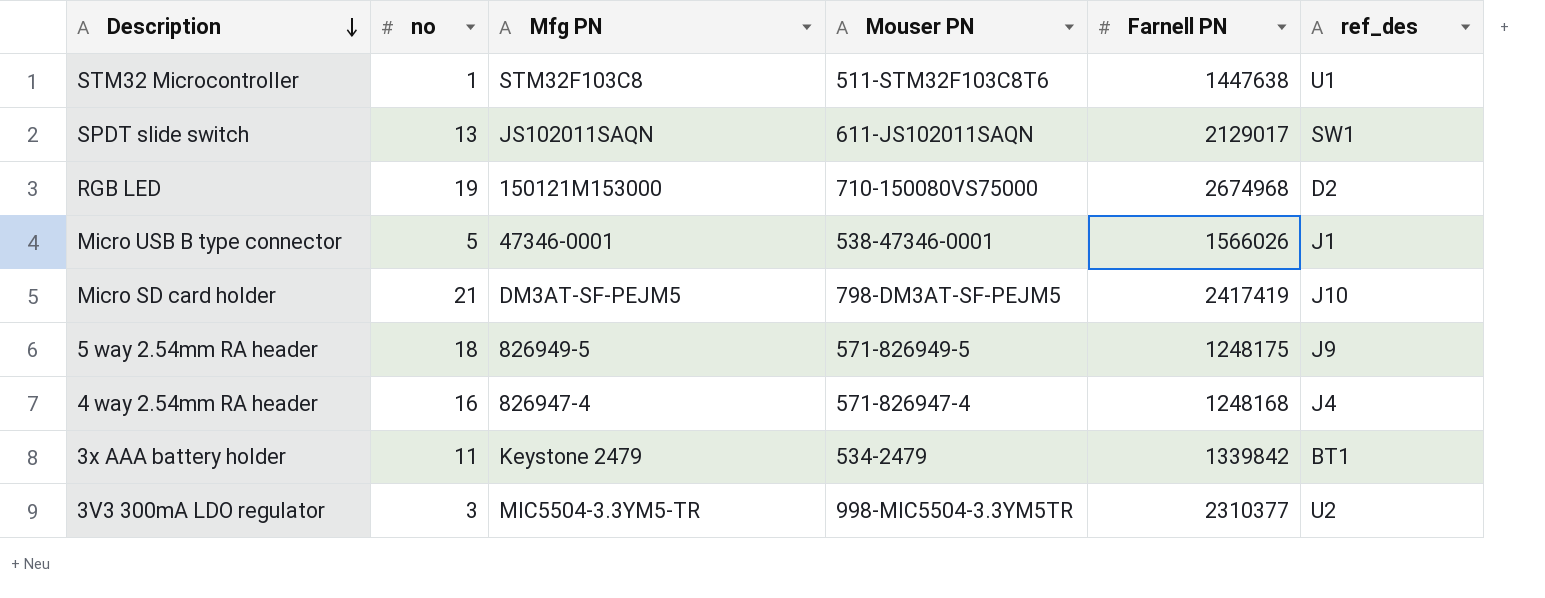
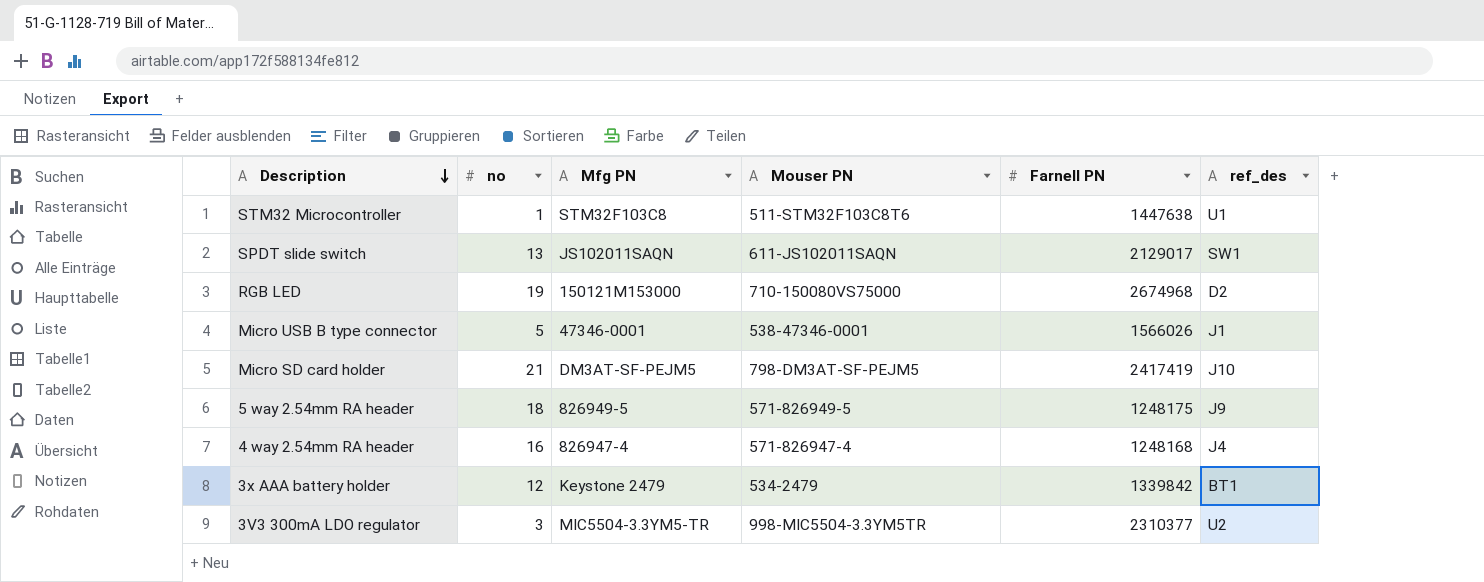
3x AAA battery holder | no: 11 -> 12

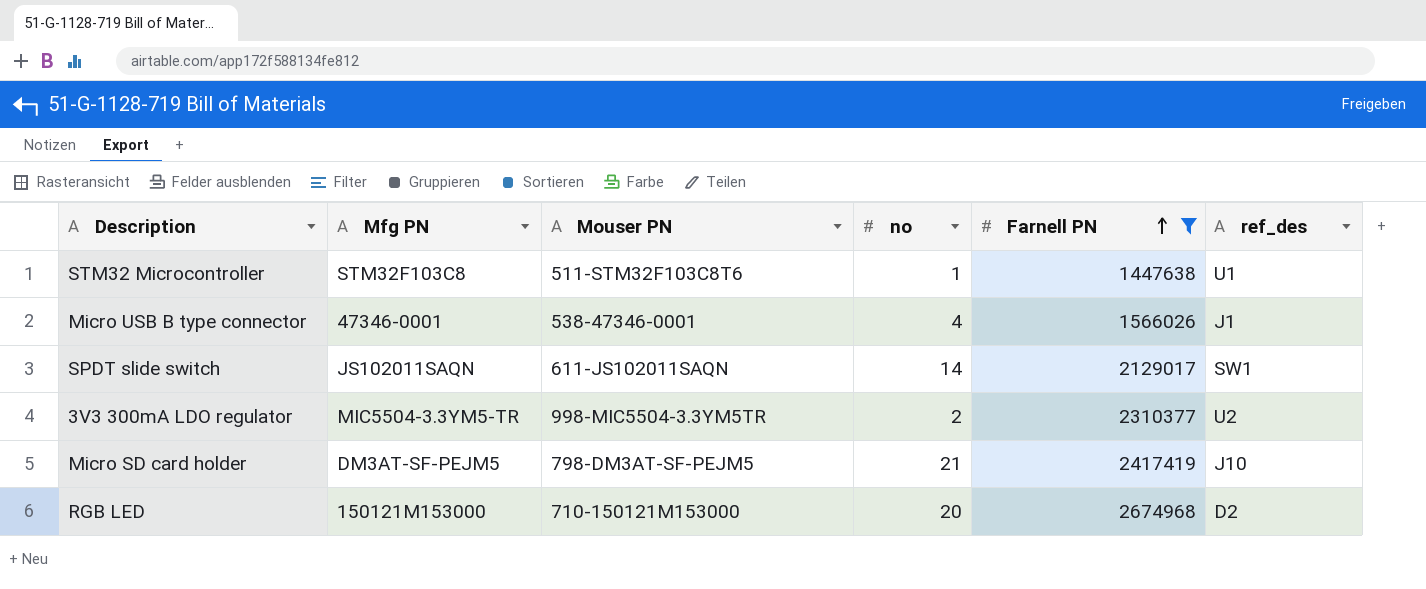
filter: none -> Farnell PN >= 1447638
row order: Description descending -> Farnell PN ascending
column no | position: 2 -> 4
Micro USB B type connector | no: 5 -> 4
SPDT slide switch | no: 13 -> 14
3V3 300mA LDO regulator | no: 3 -> 2
RGB LED | Mouser PN: 710-150080VS75000 -> 710-150121M153000
RGB LED | no: 19 -> 20

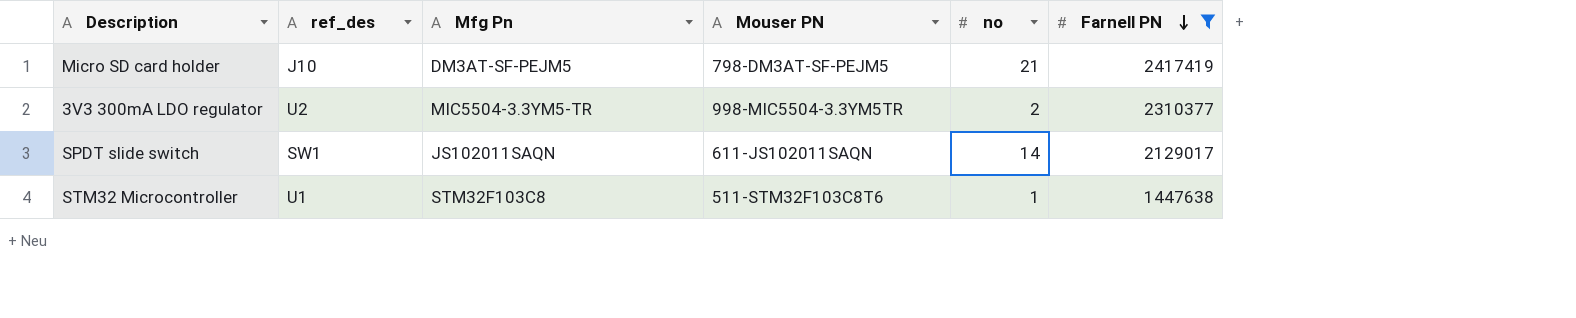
row order: Farnell PN ascending -> Farnell PN descending
column ref_des | position: 6 -> 2
column name: Mfg PN -> Mfg Pn
row Micro USB B type connector: 47346-0001 | 538-47346-0001 | 4 | 1566026 | J1 -> none
row RGB LED: 150121M153000 | 710-150121M153000 | 20 | 2674968 | D2 -> none

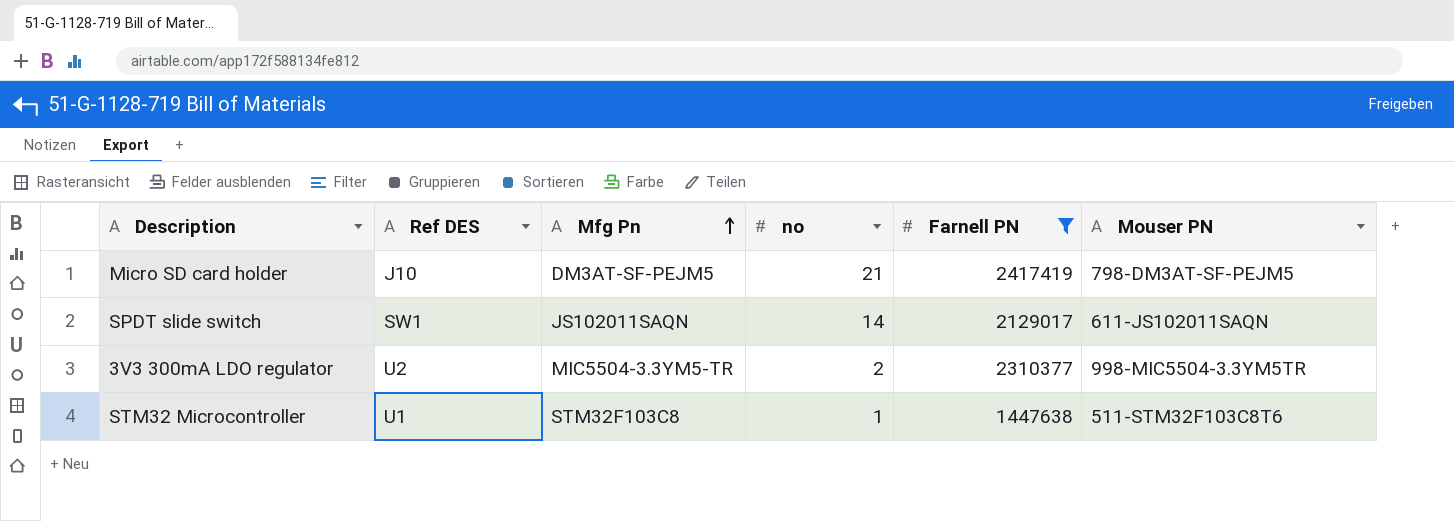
row order: Farnell PN descending -> Mfg Pn ascending
column name: ref_des -> Ref DES
column Mouser PN | position: 4 -> 6

